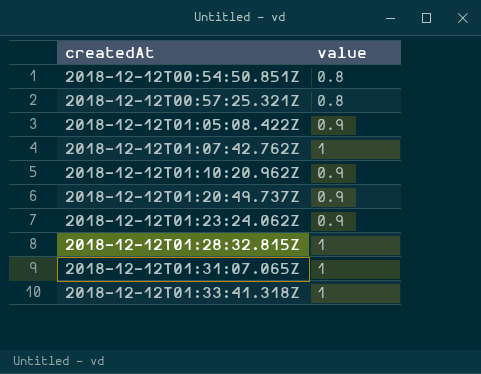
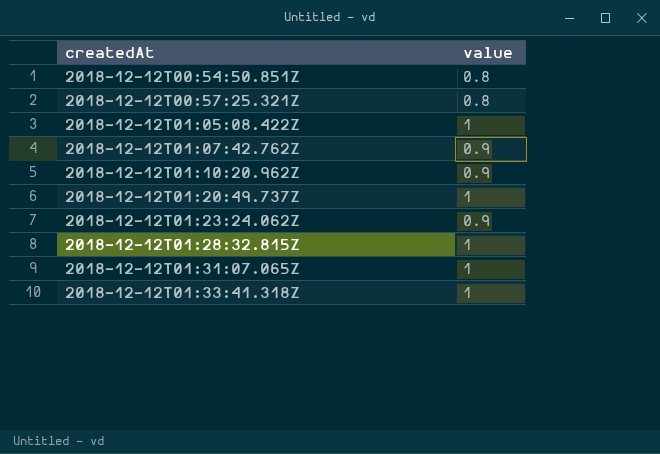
2018-12-12T01:05:08.422Z | value: 0.9 -> 1
2018-12-12T01:07:42.762Z | value: 1 -> 0.9
2018-12-12T01:20:49.737Z | value: 0.9 -> 1

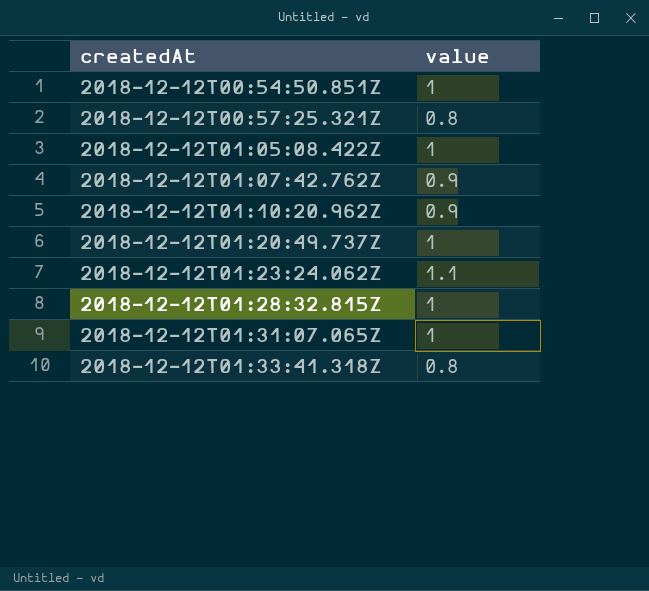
2018-12-12T00:54:50.851Z | value: 0.8 -> 1
2018-12-12T01:23:24.062Z | value: 0.9 -> 1.1
2018-12-12T01:33:41.318Z | value: 1 -> 0.8

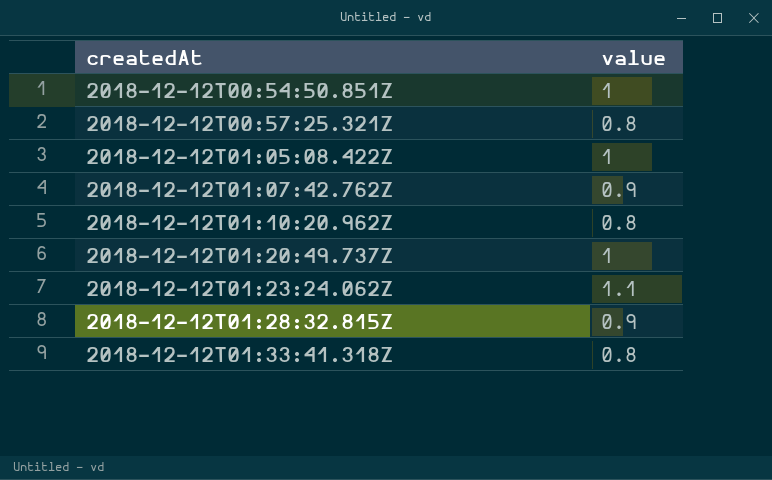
row 2018-12-12T01:31:07.065Z: 1 -> none
2018-12-12T01:10:20.962Z | value: 0.9 -> 0.8
2018-12-12T01:28:32.815Z | value: 1 -> 0.9

